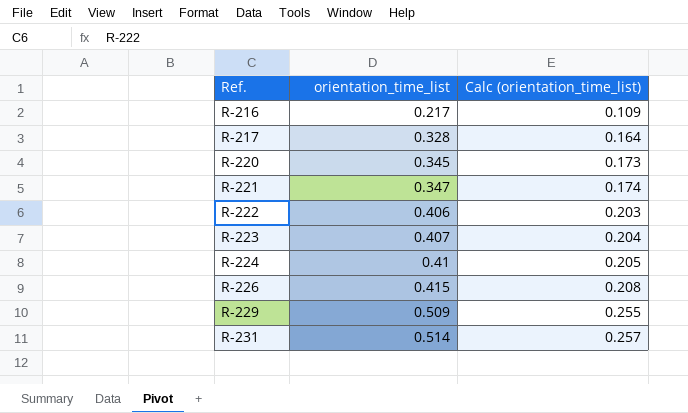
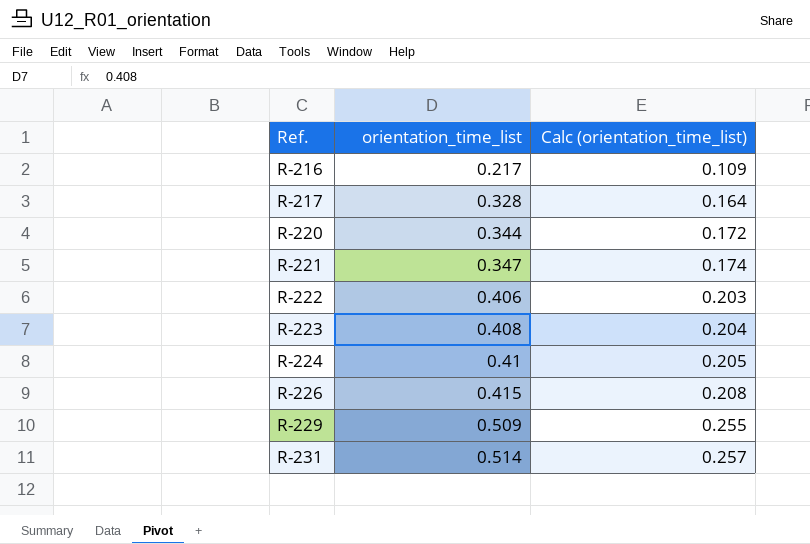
R-220 | orientation_time_list: 0.345 -> 0.344
R-220 | Calc (orientation_time_list): 0.173 -> 0.172
R-223 | orientation_time_list: 0.407 -> 0.408

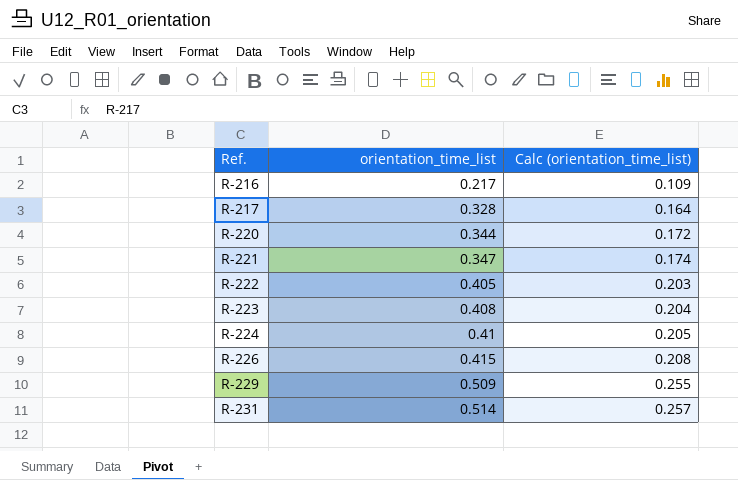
R-222 | orientation_time_list: 0.406 -> 0.405

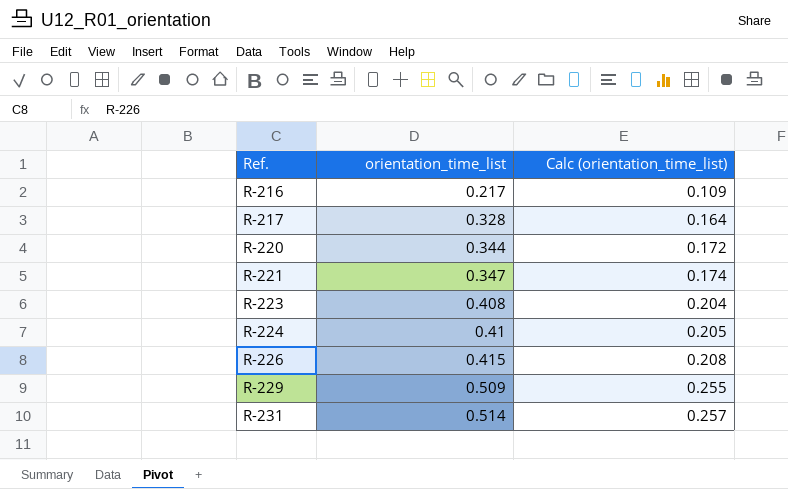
row R-222: 0.405 | 0.203 -> none

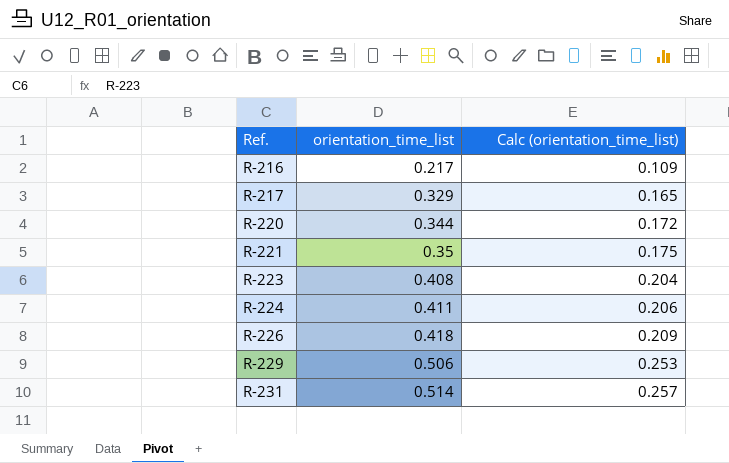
R-217 | orientation_time_list: 0.328 -> 0.329
R-217 | Calc (orientation_time_list): 0.164 -> 0.165
R-221 | orientation_time_list: 0.347 -> 0.35
R-221 | Calc (orientation_time_list): 0.174 -> 0.175
R-224 | orientation_time_list: 0.41 -> 0.411
R-224 | Calc (orientation_time_list): 0.205 -> 0.206
R-226 | orientation_time_list: 0.415 -> 0.418
R-226 | Calc (orientation_time_list): 0.208 -> 0.209
R-229 | orientation_time_list: 0.509 -> 0.506
R-229 | Calc (orientation_time_list): 0.255 -> 0.253

